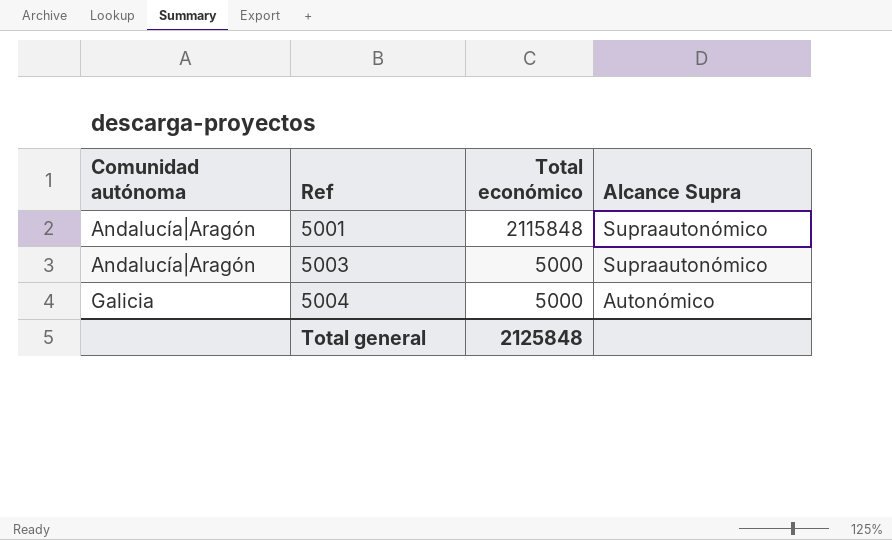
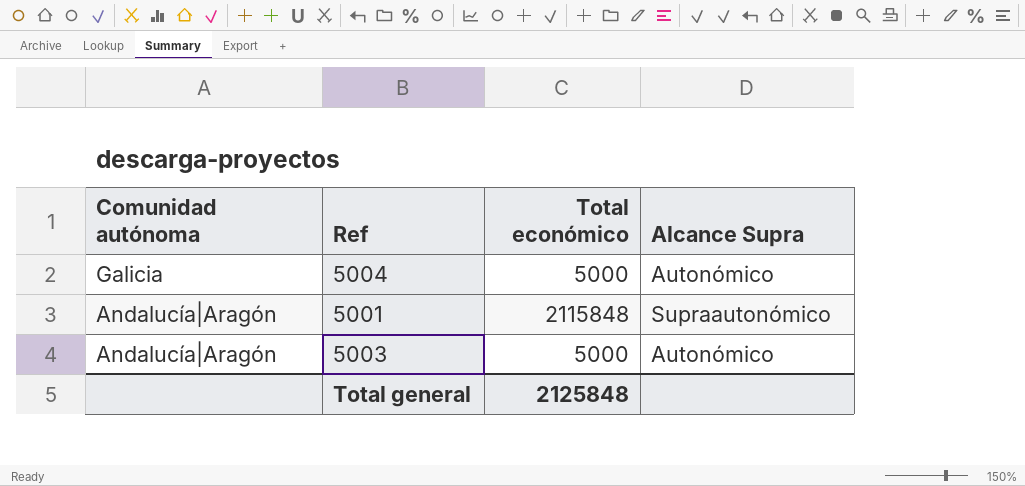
row order: Comunidad autónoma ascending -> Comunidad autónoma descending
5003 | Alcance Supra: Supraautonómico -> Autonómico

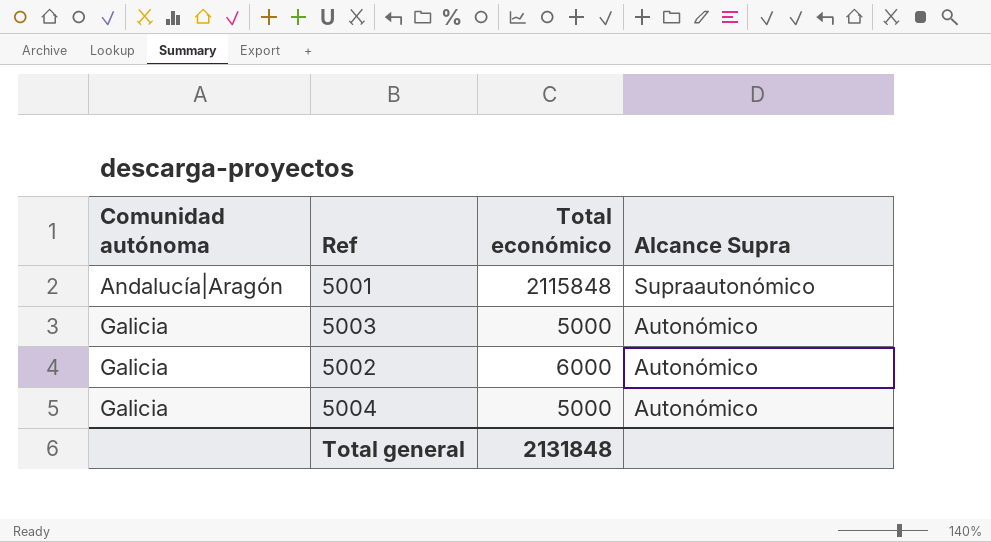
row order: Comunidad autónoma descending -> Comunidad autónoma ascending
5003 | Comunidad autónoma: Andalucía|Aragón -> Galicia
row 5002: none -> Galicia | 6000 | Autonómico
Total general | Total económico: 2125848 -> 2131848

